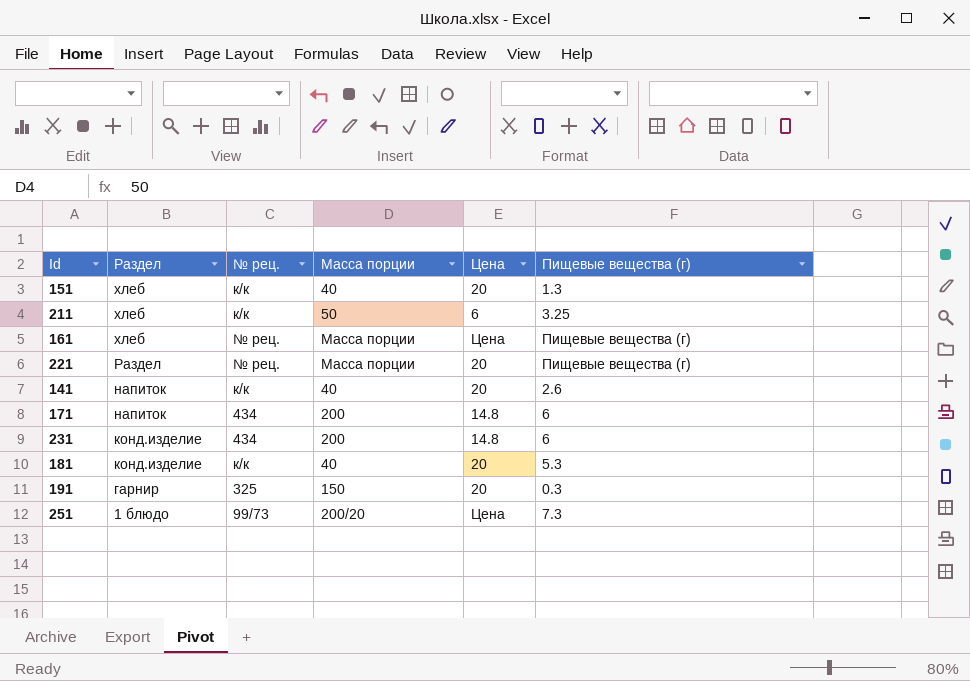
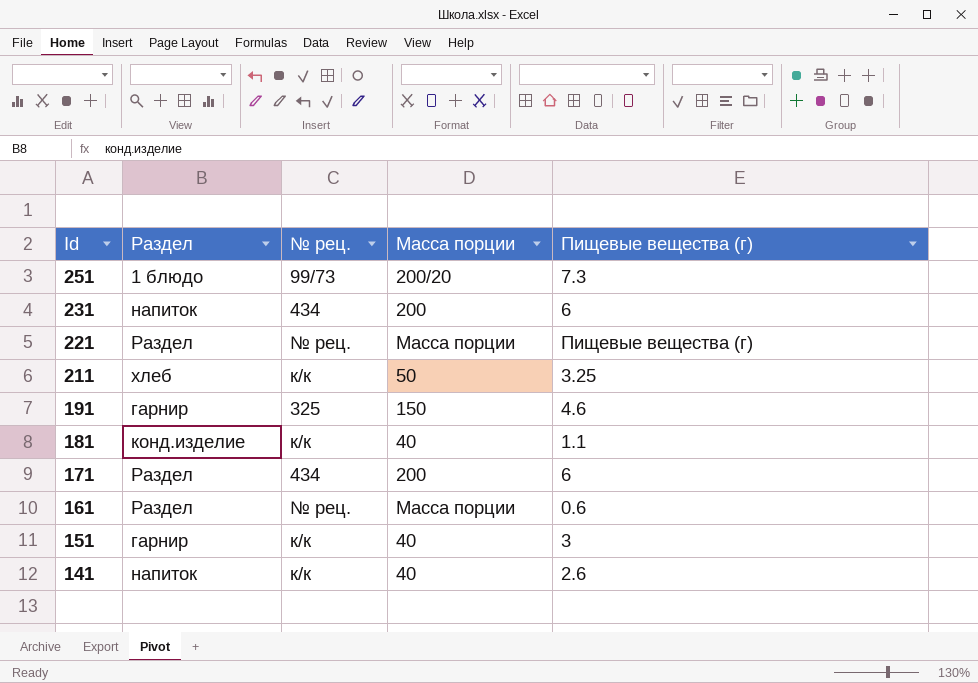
row order: Раздел descending -> Id descending
column Цена | position: 5 -> none
231 | Раздел: конд.изделие -> напиток
191 | Пищевые вещества (г): 0.3 -> 4.6
181 | Пищевые вещества (г): 5.3 -> 1.1
171 | Раздел: напиток -> Раздел
161 | Раздел: хлеб -> Раздел
161 | Пищевые вещества (г): Пищевые вещества (г) -> 0.6
151 | Раздел: хлеб -> гарнир
151 | Пищевые вещества (г): 1.3 -> 3

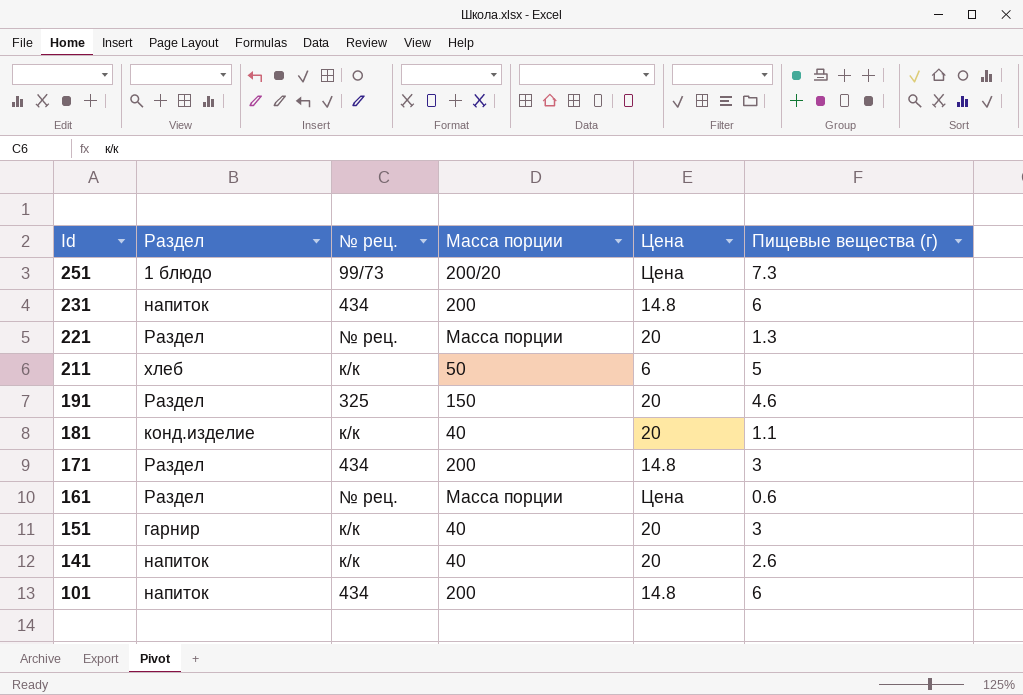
column Цена | position: none -> 5
221 | Пищевые вещества (г): Пищевые вещества (г) -> 1.3
211 | Пищевые вещества (г): 3.25 -> 5
191 | Раздел: гарнир -> Раздел
171 | Пищевые вещества (г): 6 -> 3
row 101: none -> напиток | 434 | 200 | 14.8 | 6

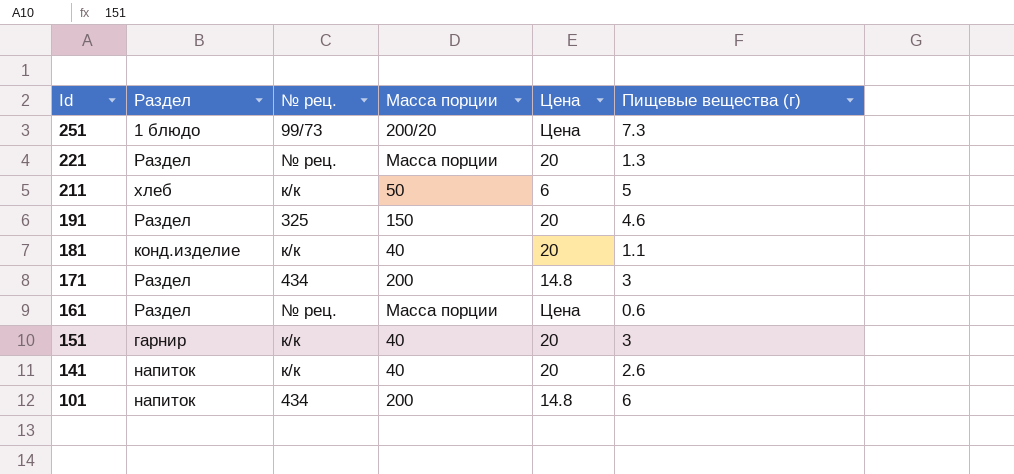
row 231: напиток | 434 | 200 | 14.8 | 6 -> none

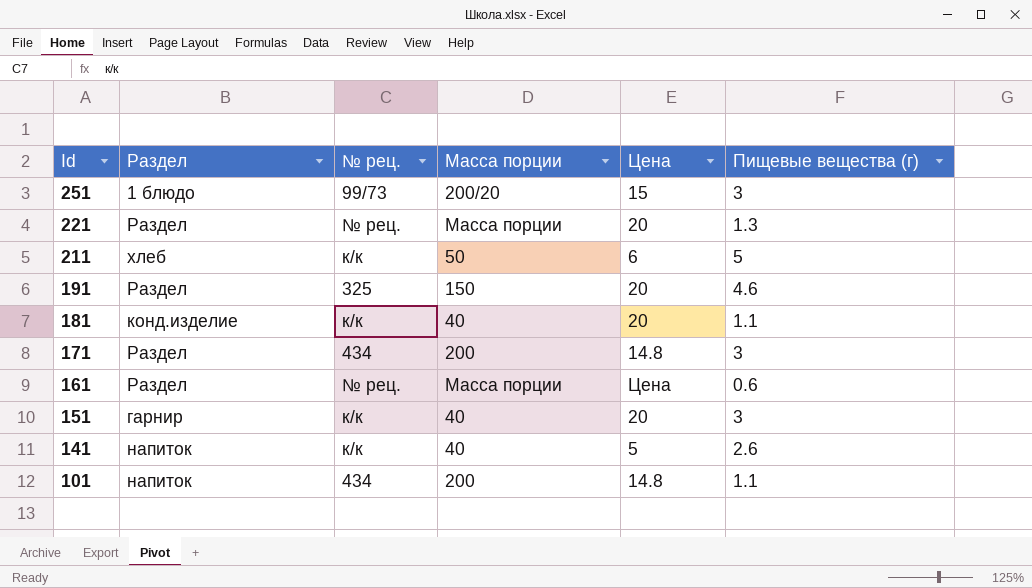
251 | Цена: Цена -> 15
251 | Пищевые вещества (г): 7.3 -> 3
141 | Цена: 20 -> 5
101 | Пищевые вещества (г): 6 -> 1.1

